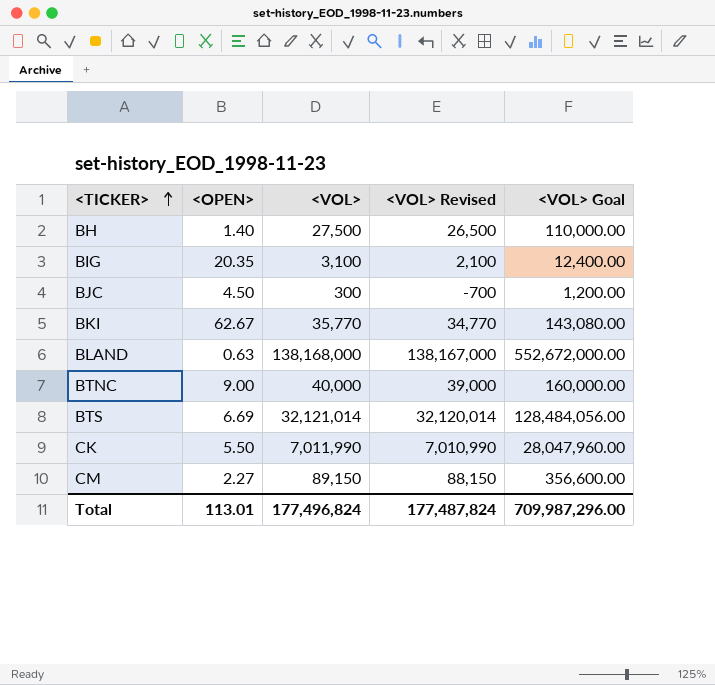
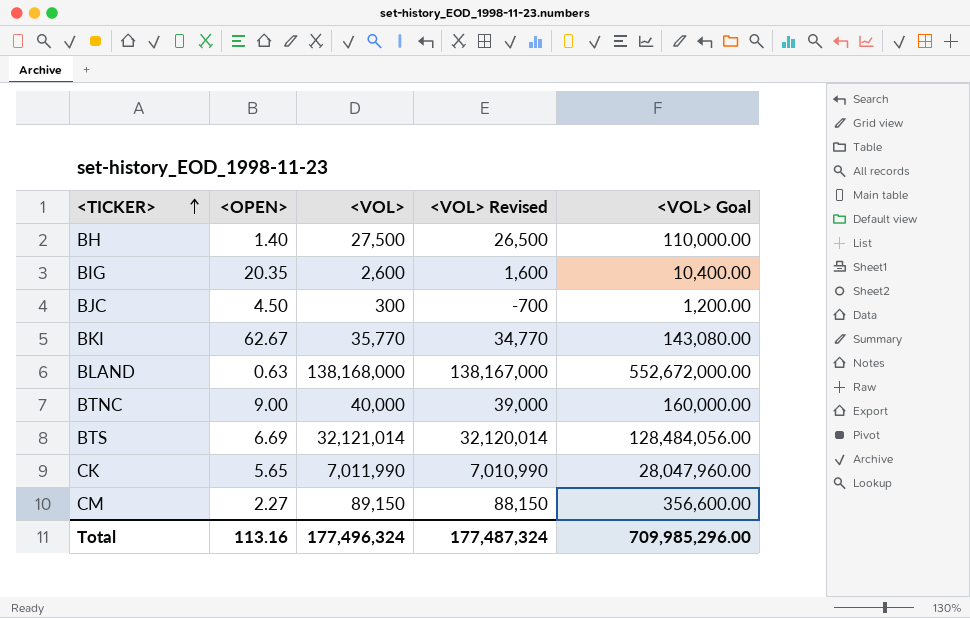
BIG | <VOL>: 3,100 -> 2,600
BIG | <VOL> Revised: 2,100 -> 1,600
BIG | <VOL> Goal: 12,400.00 -> 10,400.00
CK | <OPEN>: 5.50 -> 5.65
Total | <OPEN>: 113.01 -> 113.16
Total | <VOL>: 177,496,824 -> 177,496,324
Total | <VOL> Revised: 177,487,824 -> 177,487,324
Total | <VOL> Goal: 709,987,296.00 -> 709,985,296.00

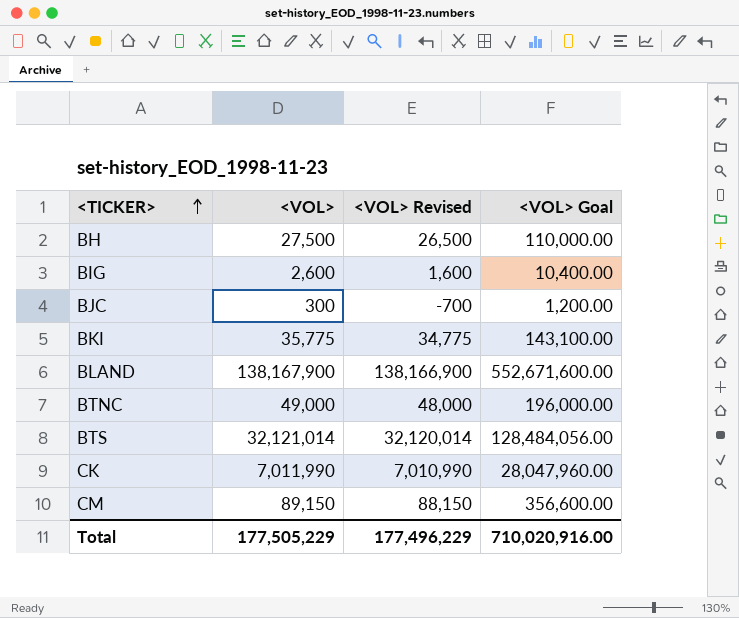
column <OPEN> | position: 2 -> none
BKI | <VOL>: 35,770 -> 35,775
BKI | <VOL> Revised: 34,770 -> 34,775
BKI | <VOL> Goal: 143,080.00 -> 143,100.00
BLAND | <VOL>: 138,168,000 -> 138,167,900
BLAND | <VOL> Revised: 138,167,000 -> 138,166,900
BLAND | <VOL> Goal: 552,672,000.00 -> 552,671,600.00
BTNC | <VOL>: 40,000 -> 49,000
BTNC | <VOL> Revised: 39,000 -> 48,000
BTNC | <VOL> Goal: 160,000.00 -> 196,000.00
Total | <VOL>: 177,496,324 -> 177,505,229
Total | <VOL> Revised: 177,487,324 -> 177,496,229
Total | <VOL> Goal: 709,985,296.00 -> 710,020,916.00

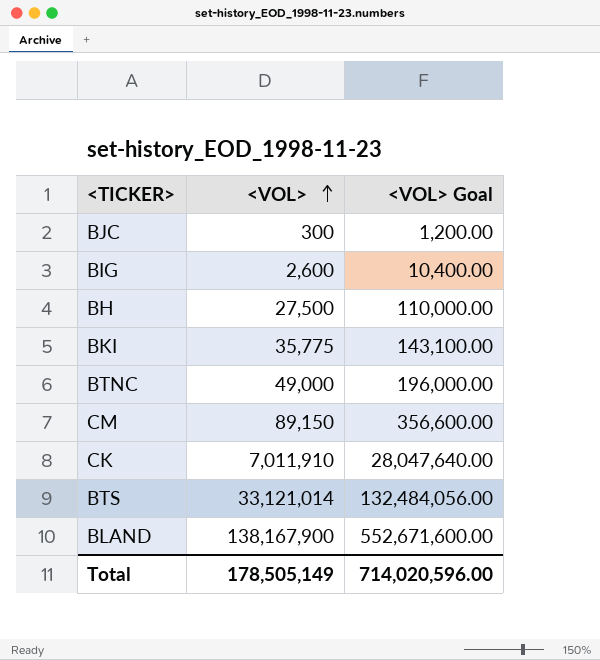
row order: <TICKER> ascending -> <VOL> ascending
column <VOL> Revised | formula: [<VOL>] - 1000 -> none
CK | <VOL>: 7,011,990 -> 7,011,910
CK | <VOL> Goal: 28,047,960.00 -> 28,047,640.00
BTS | <VOL>: 32,121,014 -> 33,121,014
BTS | <VOL> Goal: 128,484,056.00 -> 132,484,056.00
Total | <VOL>: 177,505,229 -> 178,505,149
Total | <VOL> Goal: 710,020,916.00 -> 714,020,596.00

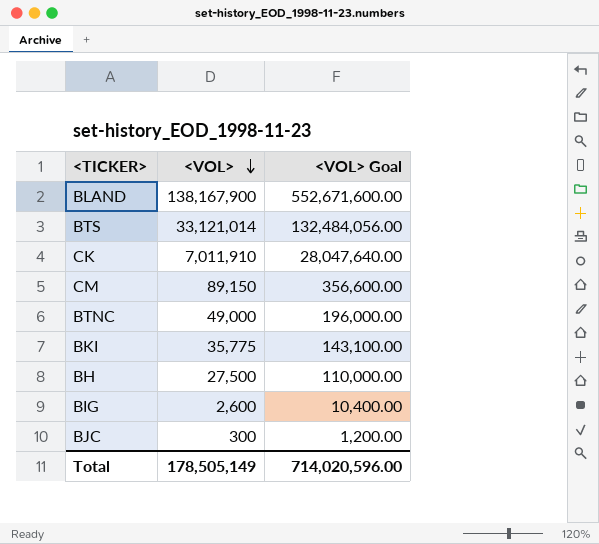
row order: <VOL> ascending -> <VOL> descending

